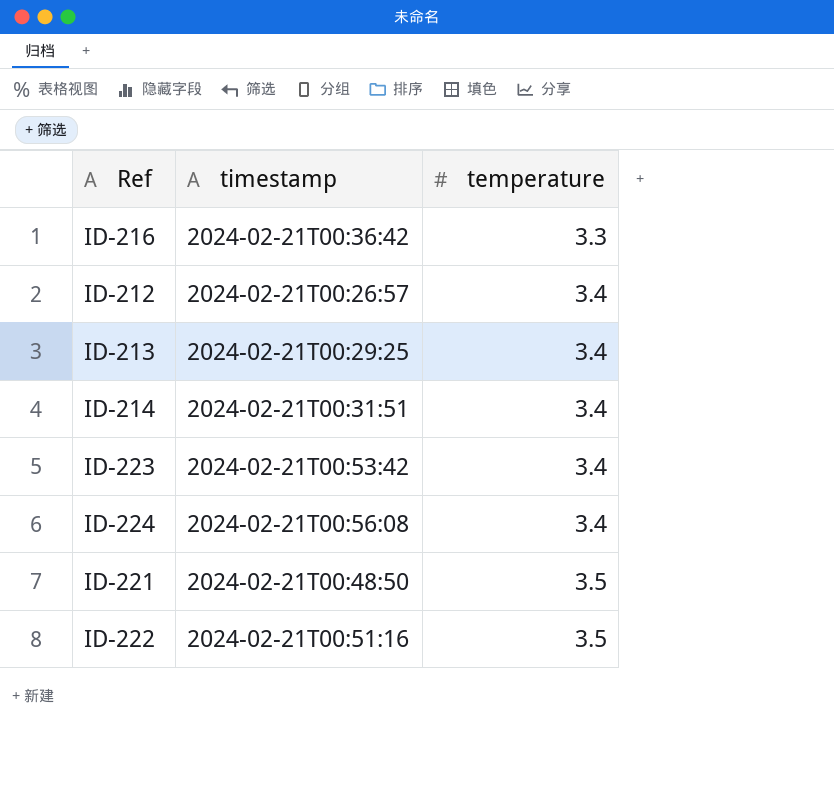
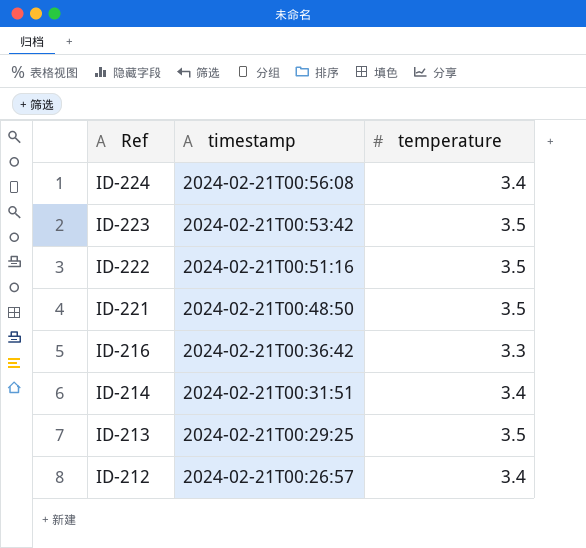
row order: temperature ascending -> Ref descending
ID-223 | temperature: 3.4 -> 3.5
ID-213 | temperature: 3.4 -> 3.5

